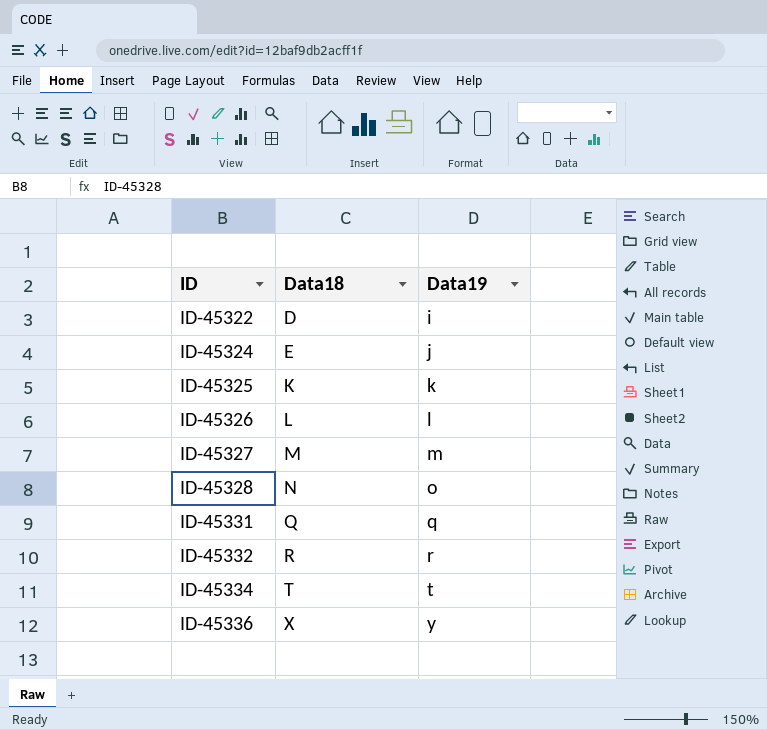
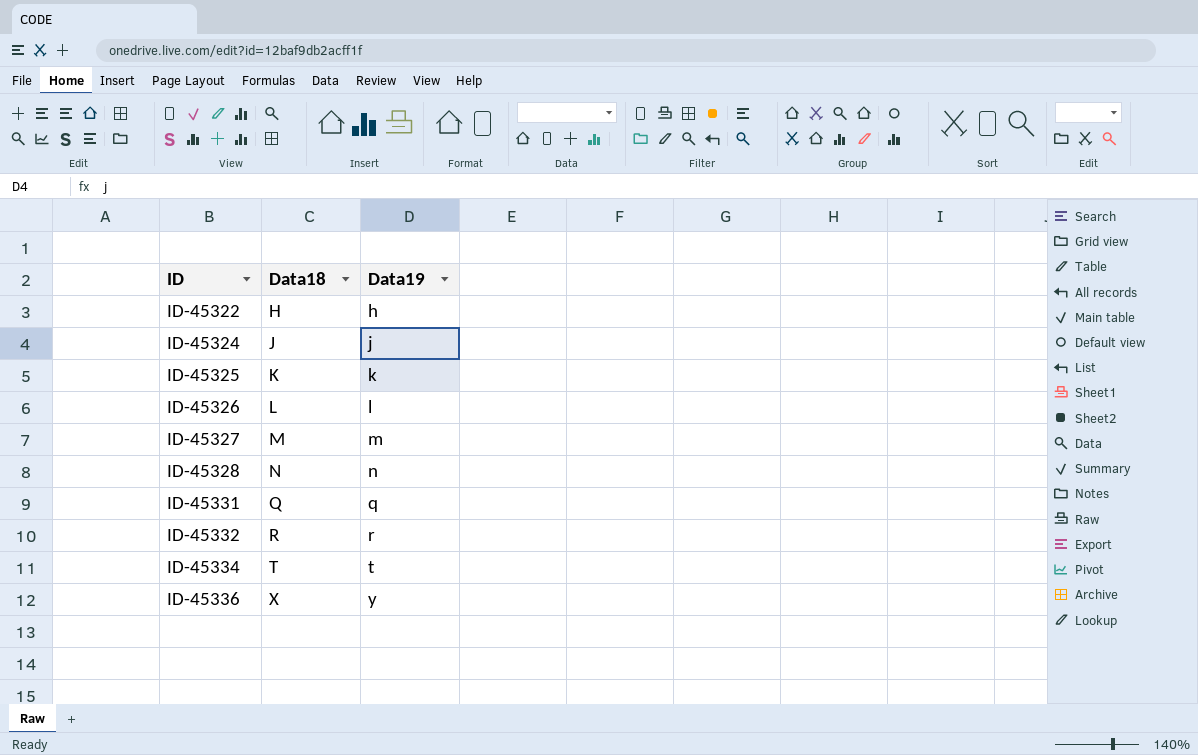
ID-45322 | Data18: D -> H
ID-45322 | Data19: i -> h
ID-45324 | Data18: E -> J
ID-45328 | Data19: o -> n

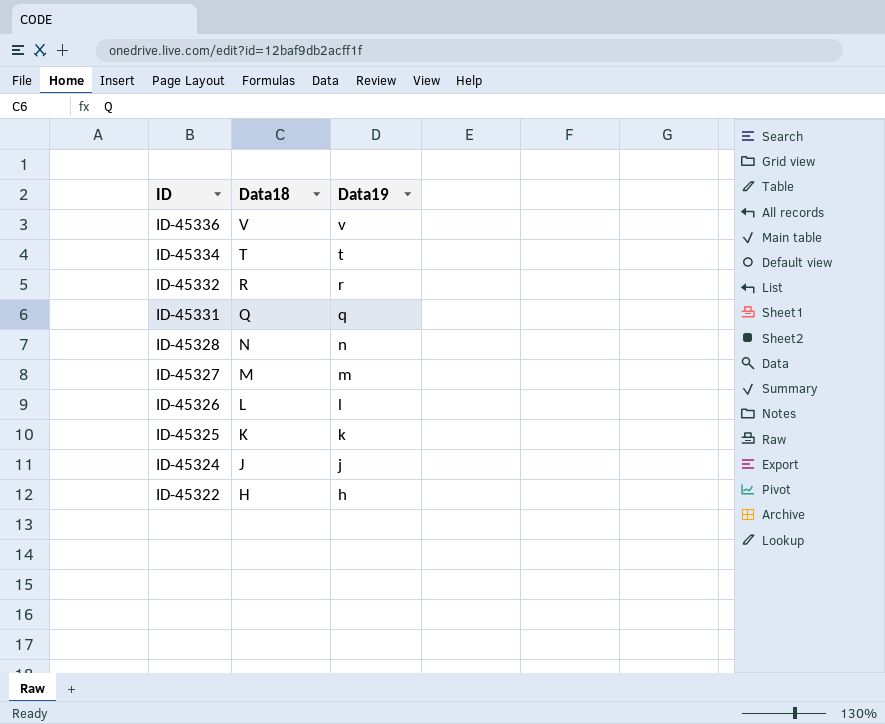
row order: ID ascending -> ID descending
ID-45336 | Data18: X -> V
ID-45336 | Data19: y -> v

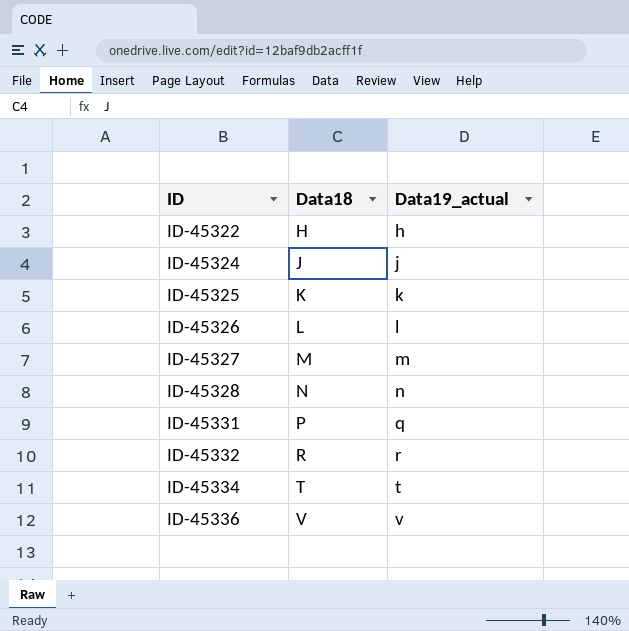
row order: ID descending -> ID ascending
column name: Data19 -> Data19_actual
ID-45331 | Data18: Q -> P

